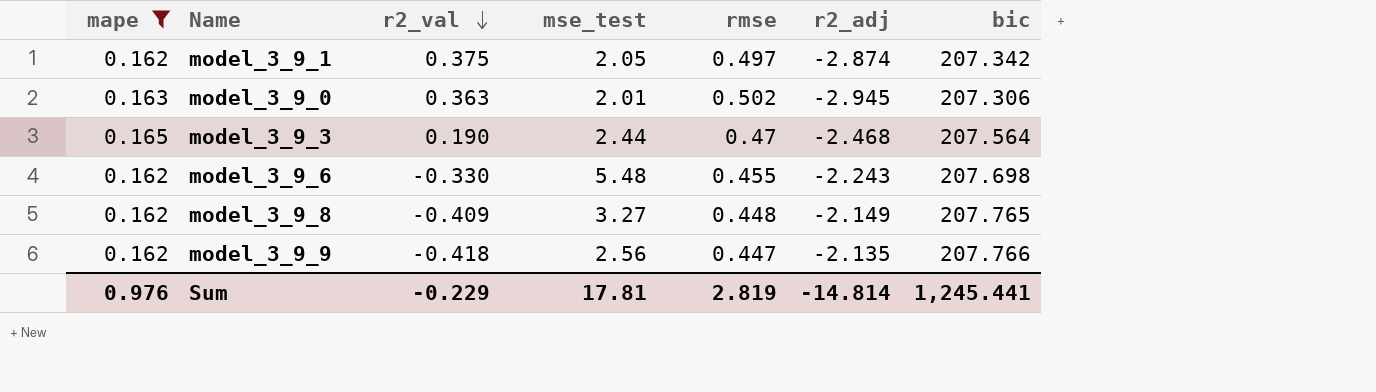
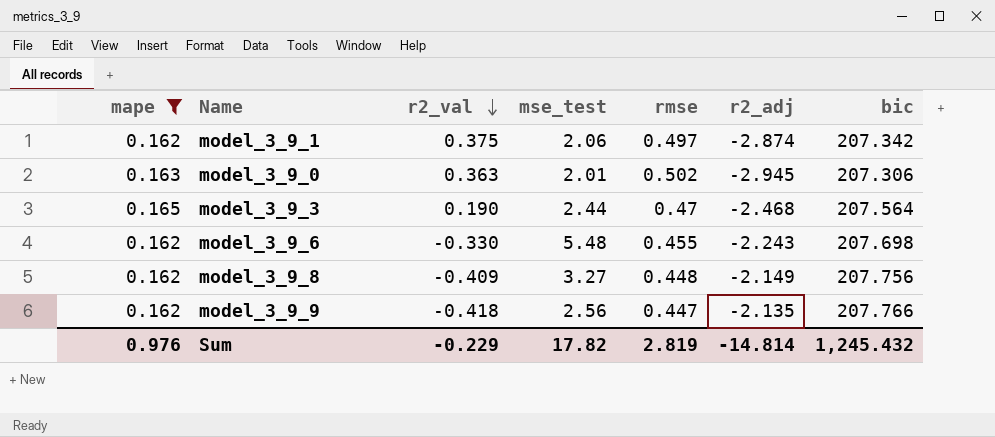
model_3_9_1 | mse_test: 2.05 -> 2.06
model_3_9_8 | bic: 207.765 -> 207.756
Sum | mse_test: 17.81 -> 17.82
Sum | bic: 1,245.441 -> 1,245.432

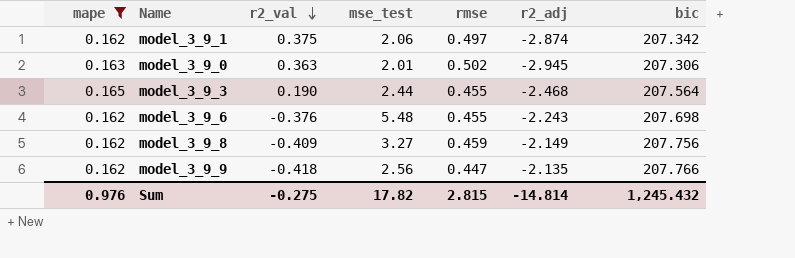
model_3_9_3 | rmse: 0.47 -> 0.455
model_3_9_6 | r2_val: -0.330 -> -0.376
model_3_9_8 | rmse: 0.448 -> 0.459
Sum | r2_val: -0.229 -> -0.275
Sum | rmse: 2.819 -> 2.815

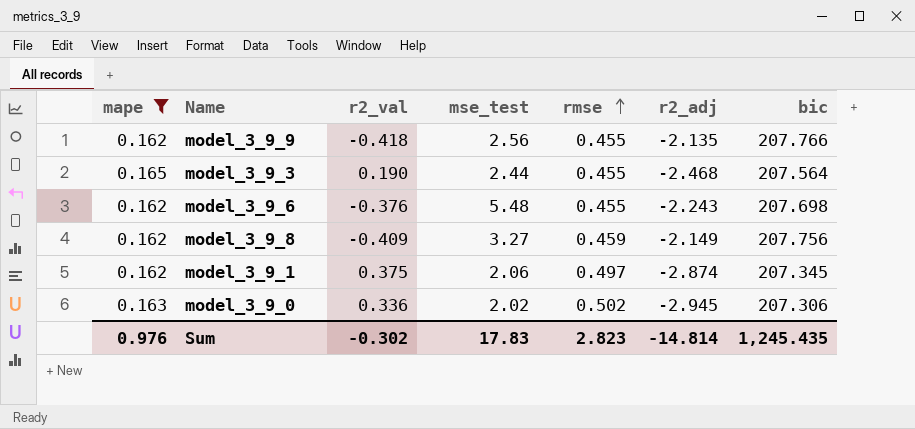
row order: r2_val descending -> rmse ascending
model_3_9_9 | rmse: 0.447 -> 0.455
model_3_9_1 | bic: 207.342 -> 207.345
model_3_9_0 | r2_val: 0.363 -> 0.336
model_3_9_0 | mse_test: 2.01 -> 2.02
Sum | r2_val: -0.275 -> -0.302
Sum | mse_test: 17.82 -> 17.83
Sum | rmse: 2.815 -> 2.823
Sum | bic: 1,245.432 -> 1,245.435

